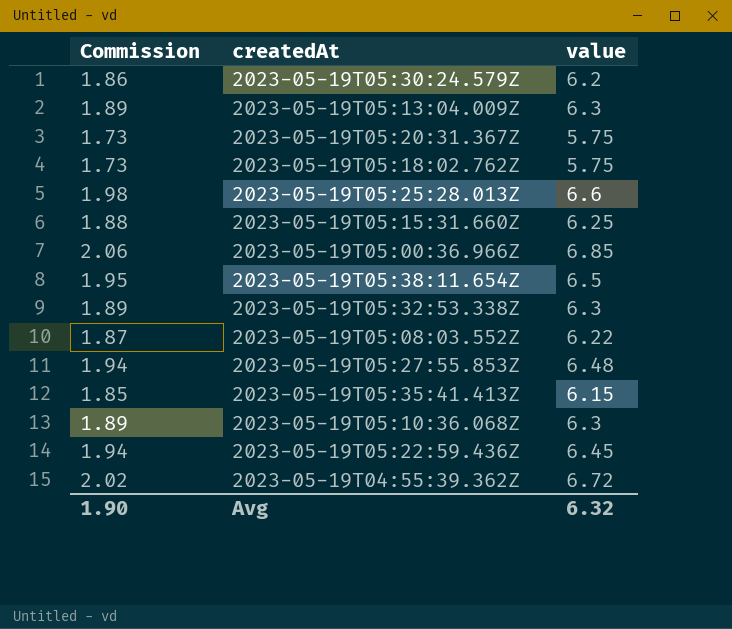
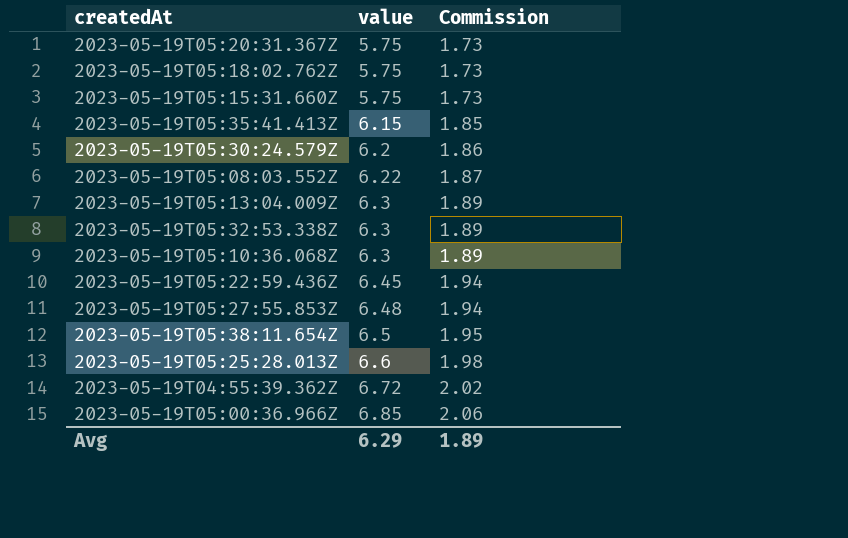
row order: none -> value ascending
column Commission | position: 1 -> 3
2023-05-19T05:15:31.660Z | value: 6.25 -> 5.75
2023-05-19T05:15:31.660Z | Commission: 1.88 -> 1.73
Avg | value: 6.32 -> 6.29
Avg | Commission: 1.90 -> 1.89

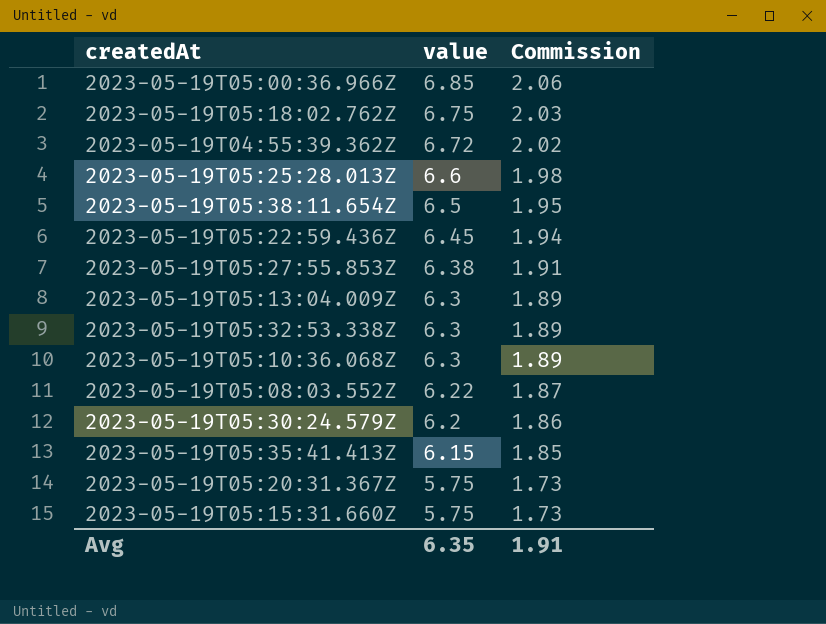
row order: value ascending -> value descending
2023-05-19T05:18:02.762Z | value: 5.75 -> 6.75
2023-05-19T05:18:02.762Z | Commission: 1.73 -> 2.03
2023-05-19T05:27:55.853Z | value: 6.48 -> 6.38
2023-05-19T05:27:55.853Z | Commission: 1.94 -> 1.91
Avg | value: 6.29 -> 6.35
Avg | Commission: 1.89 -> 1.91

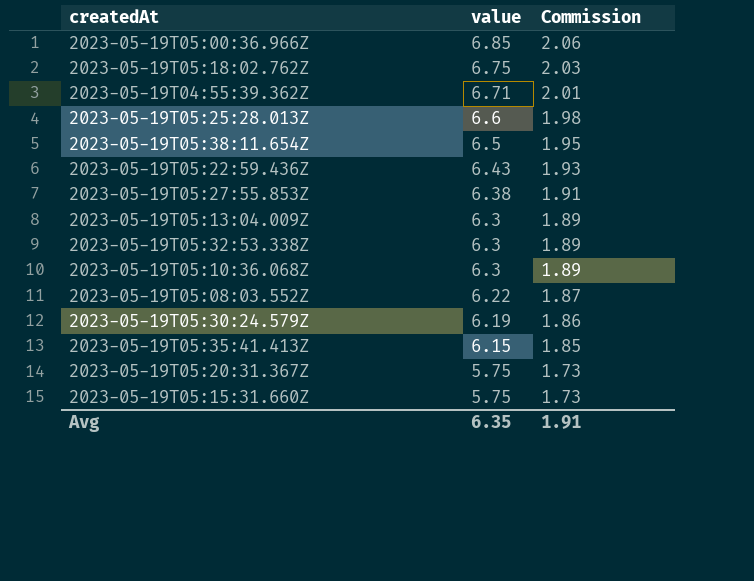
2023-05-19T04:55:39.362Z | value: 6.72 -> 6.71
2023-05-19T04:55:39.362Z | Commission: 2.02 -> 2.01
2023-05-19T05:22:59.436Z | value: 6.45 -> 6.43
2023-05-19T05:22:59.436Z | Commission: 1.94 -> 1.93
2023-05-19T05:30:24.579Z | value: 6.2 -> 6.19

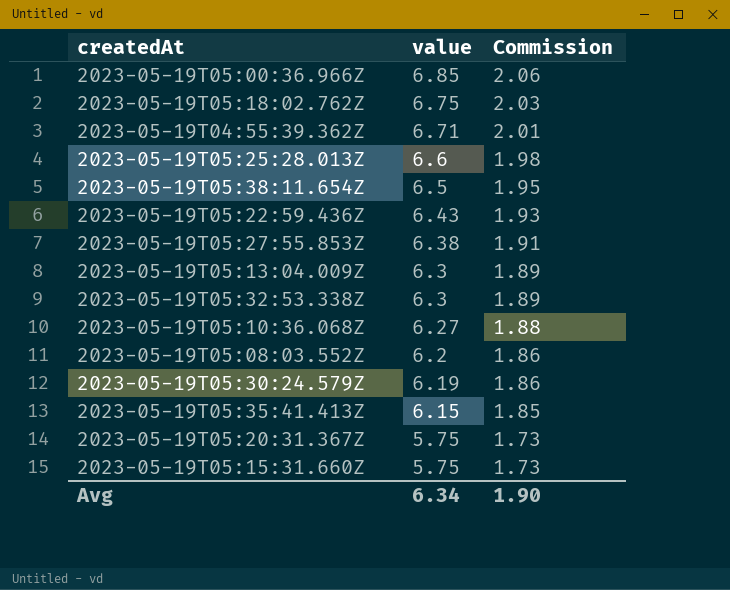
2023-05-19T05:10:36.068Z | value: 6.3 -> 6.27
2023-05-19T05:10:36.068Z | Commission: 1.89 -> 1.88
2023-05-19T05:08:03.552Z | value: 6.22 -> 6.2
2023-05-19T05:08:03.552Z | Commission: 1.87 -> 1.86
Avg | value: 6.35 -> 6.34
Avg | Commission: 1.91 -> 1.90

